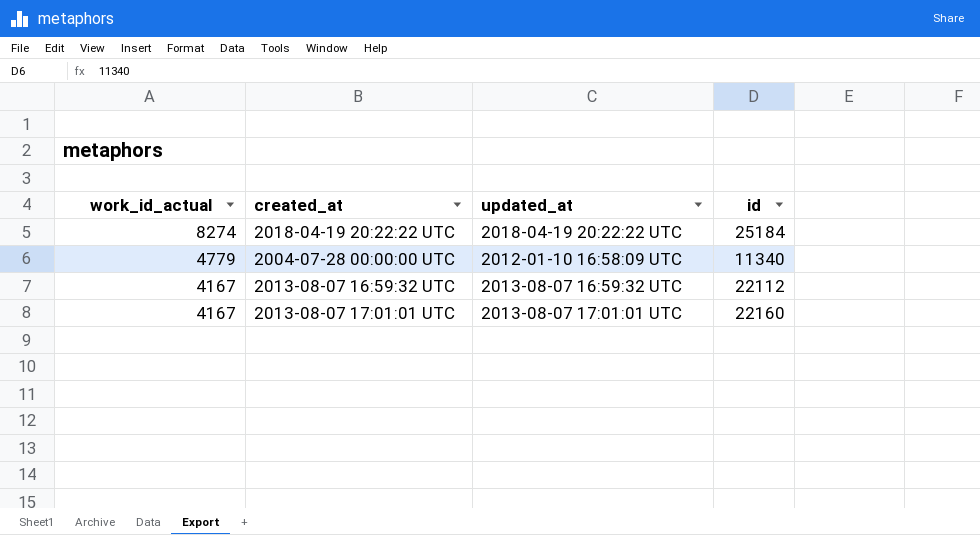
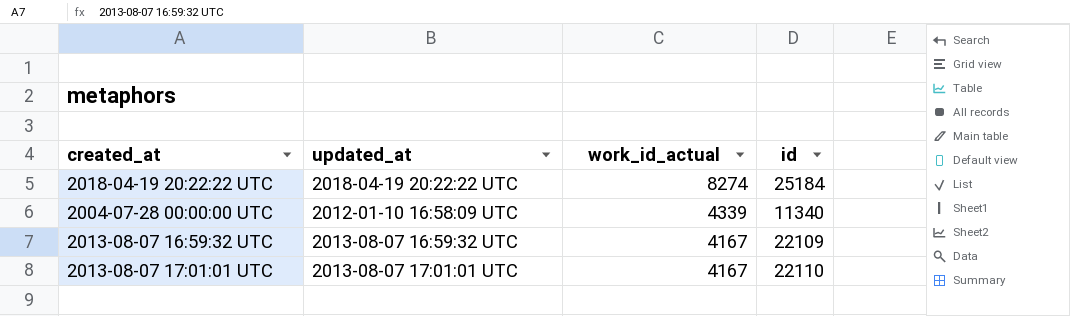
column work_id_actual | position: 1 -> 3
2004-07-28 00:00:00 UTC | work_id_actual: 4779 -> 4339
2013-08-07 16:59:32 UTC | id: 22112 -> 22109
2013-08-07 17:01:01 UTC | id: 22160 -> 22110

